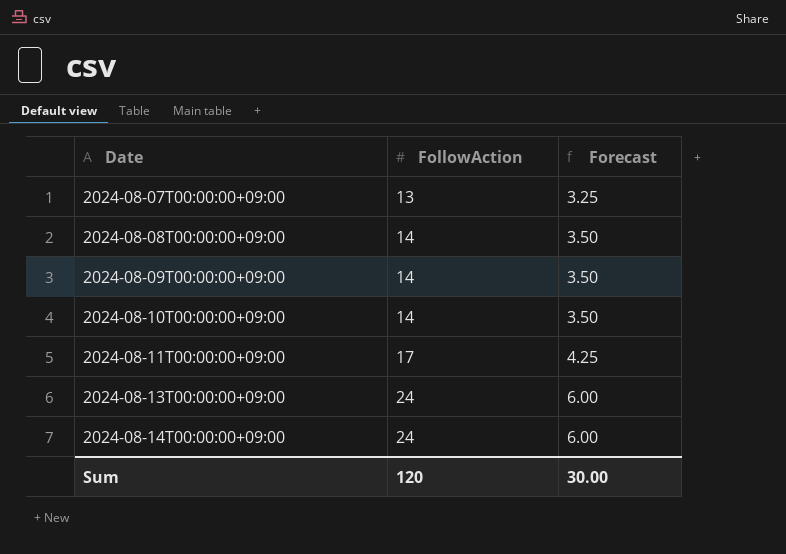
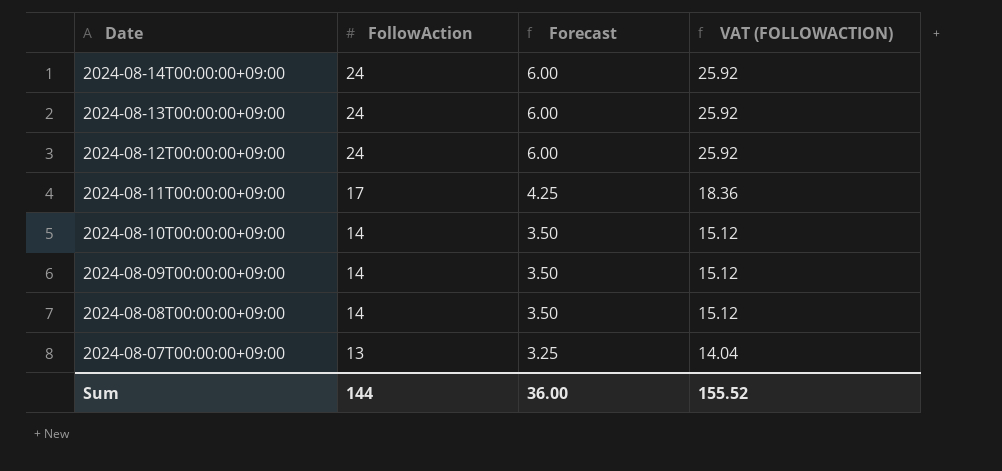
row order: Date ascending -> Date descending
column VAT (FOLLOWACTION) | formula: none -> [FollowAction] * 1.08
row 2024-08-12T00:00:00+09:00: none -> 24 | 6.00 | 25.92
Sum | FollowAction: 120 -> 144
Sum | Forecast: 30.00 -> 36.00

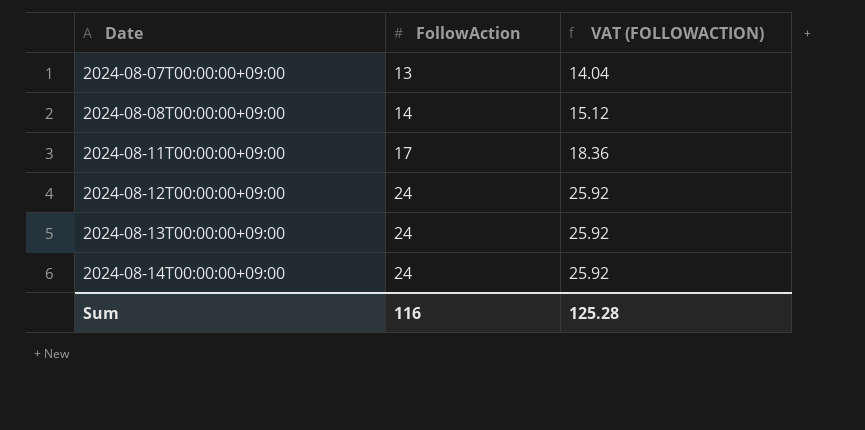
row order: Date descending -> Date ascending
column Forecast | formula: [FollowAction] * 0.25 -> none
row 2024-08-10T00:00:00+09:00: 14 | 3.50 | 15.12 -> none
row 2024-08-09T00:00:00+09:00: 14 | 3.50 | 15.12 -> none
Sum | FollowAction: 144 -> 116
Sum | VAT (FOLLOWACTION): 155.52 -> 125.28

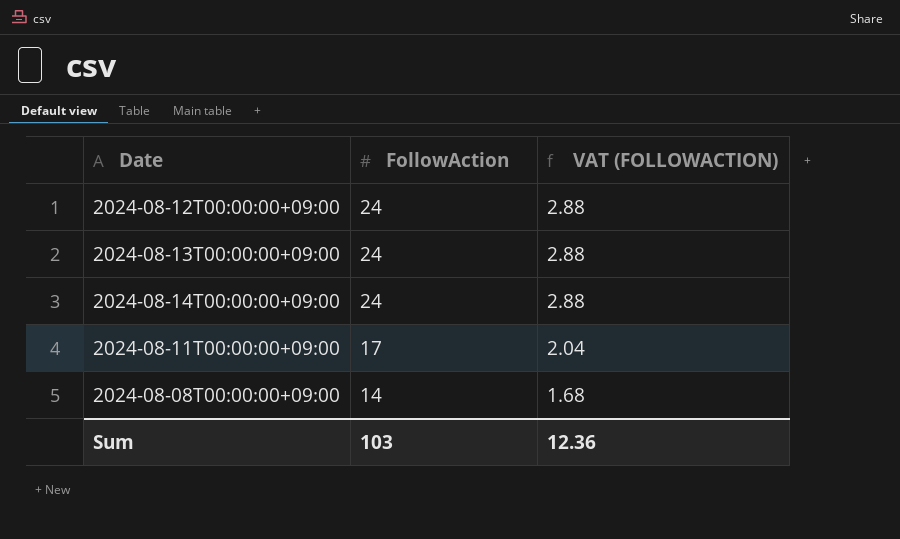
row order: Date ascending -> FollowAction descending
column VAT (FOLLOWACTION) | formula: [FollowAction] * 1.08 -> [FollowAction] * 0.12
row 2024-08-07T00:00:00+09:00: 13 | 14.04 -> none
Sum | FollowAction: 116 -> 103
Sum | VAT (FOLLOWACTION): 125.28 -> 12.36

